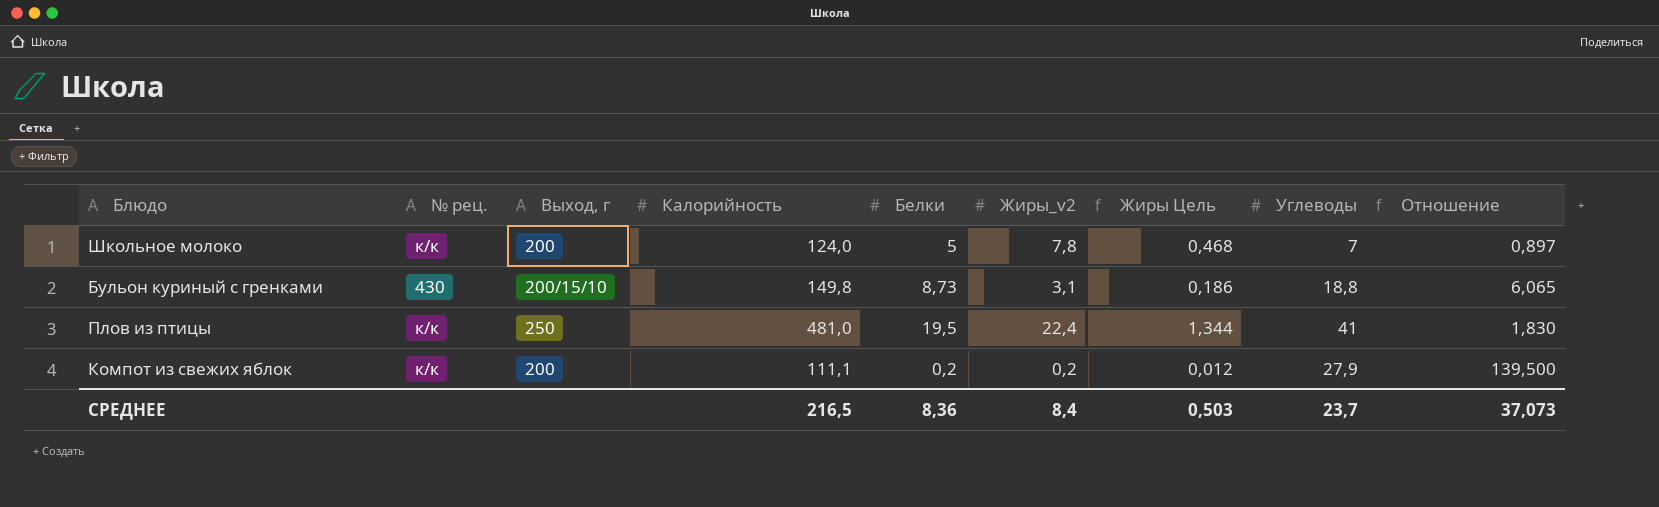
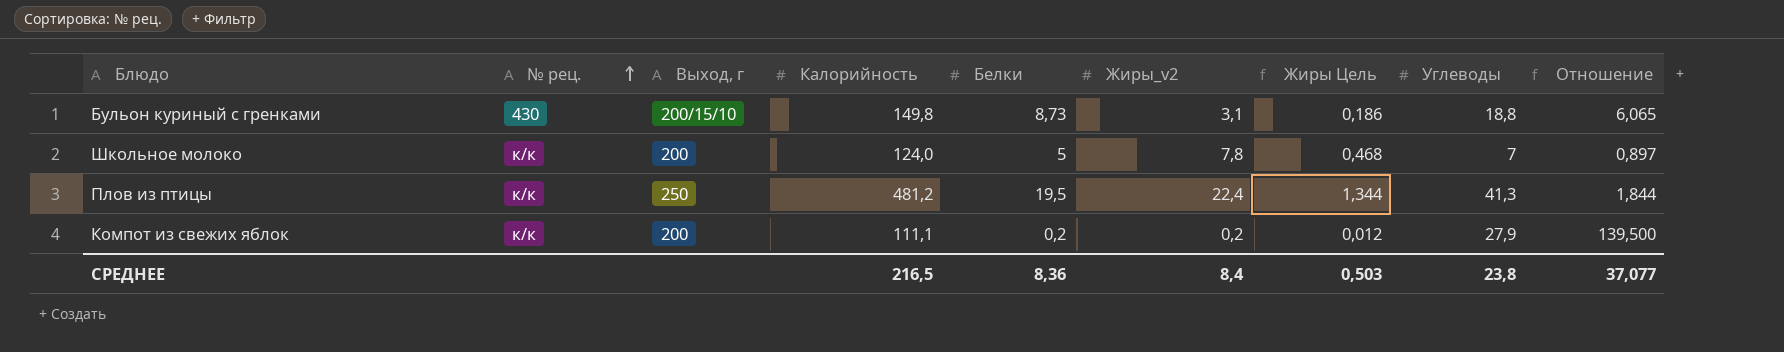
row order: none -> № рец. ascending
Плов из птицы | Калорийность: 481,0 -> 481,2
Плов из птицы | Углеводы: 41 -> 41,3
Плов из птицы | Отношение: 1,830 -> 1,844
СРЕДНЕЕ | Углеводы: 23,7 -> 23,8
СРЕДНЕЕ | Отношение: 37,073 -> 37,077

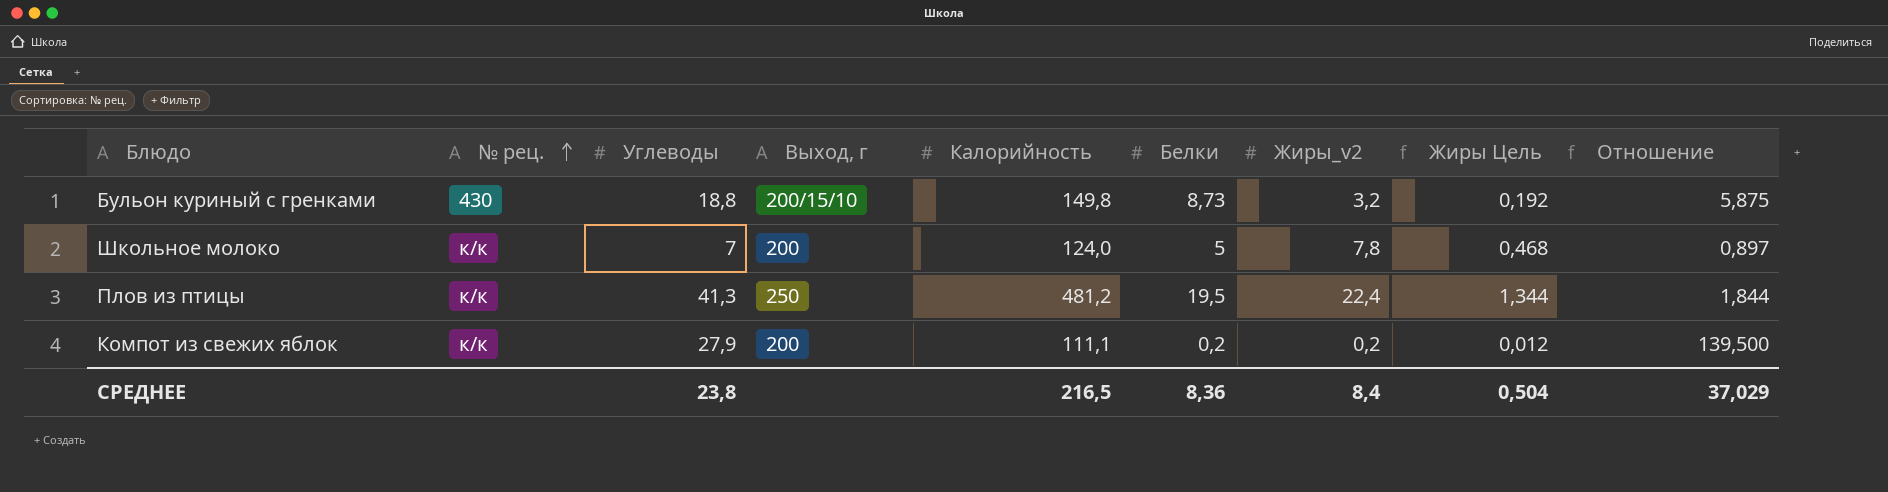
column Углеводы | position: 8 -> 3
Бульон куриный с гренками | Жиры_v2: 3,1 -> 3,2
Бульон куриный с гренками | Жиры Цель: 0,186 -> 0,192
Бульон куриный с гренками | Отношение: 6,065 -> 5,875
СРЕДНЕЕ | Жиры Цель: 0,503 -> 0,504
СРЕДНЕЕ | Отношение: 37,077 -> 37,029

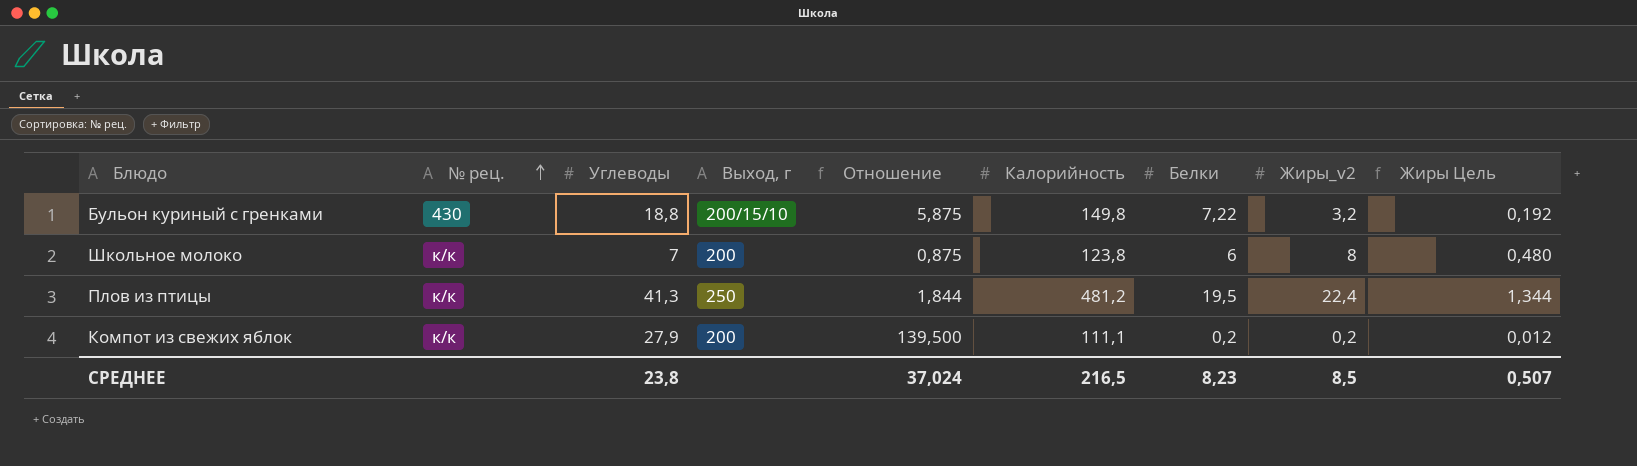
column Отношение | position: 9 -> 5
Бульон куриный с гренками | Белки: 8,73 -> 7,22
Школьное молоко | Отношение: 0,897 -> 0,875
Школьное молоко | Калорийность: 124,0 -> 123,8
Школьное молоко | Белки: 5 -> 6
Школьное молоко | Жиры_v2: 7,8 -> 8
Школьное молоко | Жиры Цель: 0,468 -> 0,480
СРЕДНЕЕ | Отношение: 37,029 -> 37,024
СРЕДНЕЕ | Белки: 8,36 -> 8,23
СРЕДНЕЕ | Жиры_v2: 8,4 -> 8,5
СРЕДНЕЕ | Жиры Цель: 0,504 -> 0,507

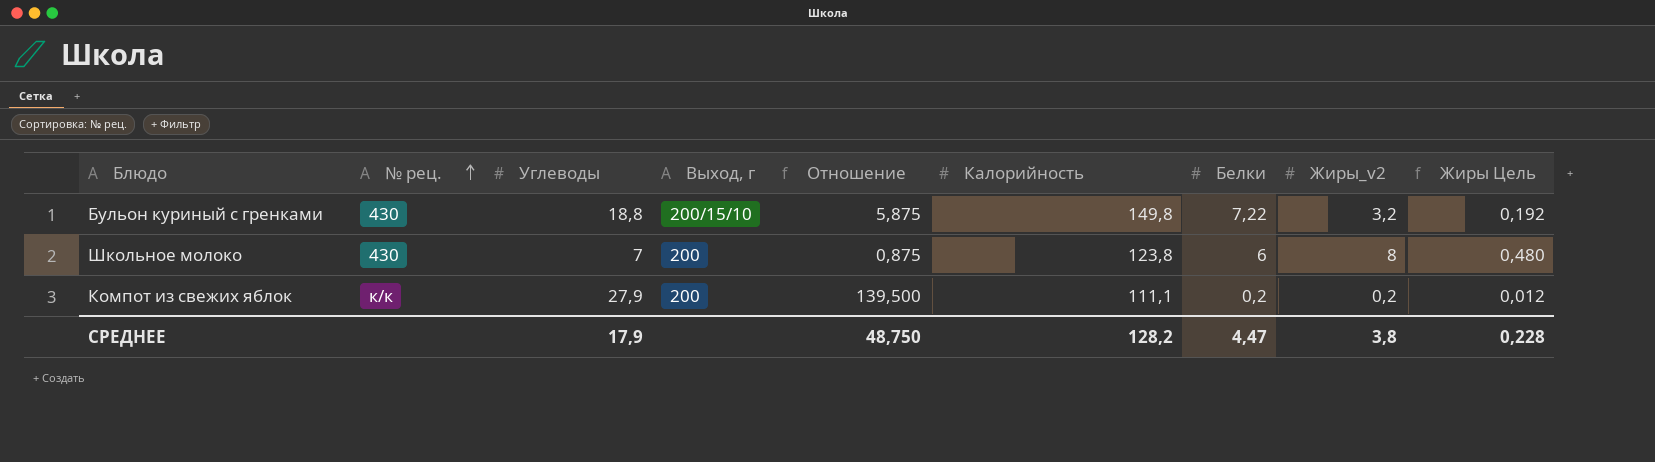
row Плов из птицы: к/к | 41,3 | 250 | 1,844 | 481,2 | 19,5 | 22,4 | 1,344 -> none
Школьное молоко | № рец.: к/к -> 430
СРЕДНЕЕ | Углеводы: 23,8 -> 17,9
СРЕДНЕЕ | Отношение: 37,024 -> 48,750
СРЕДНЕЕ | Калорийность: 216,5 -> 128,2
СРЕДНЕЕ | Белки: 8,23 -> 4,47
СРЕДНЕЕ | Жиры_v2: 8,5 -> 3,8
СРЕДНЕЕ | Жиры Цель: 0,507 -> 0,228

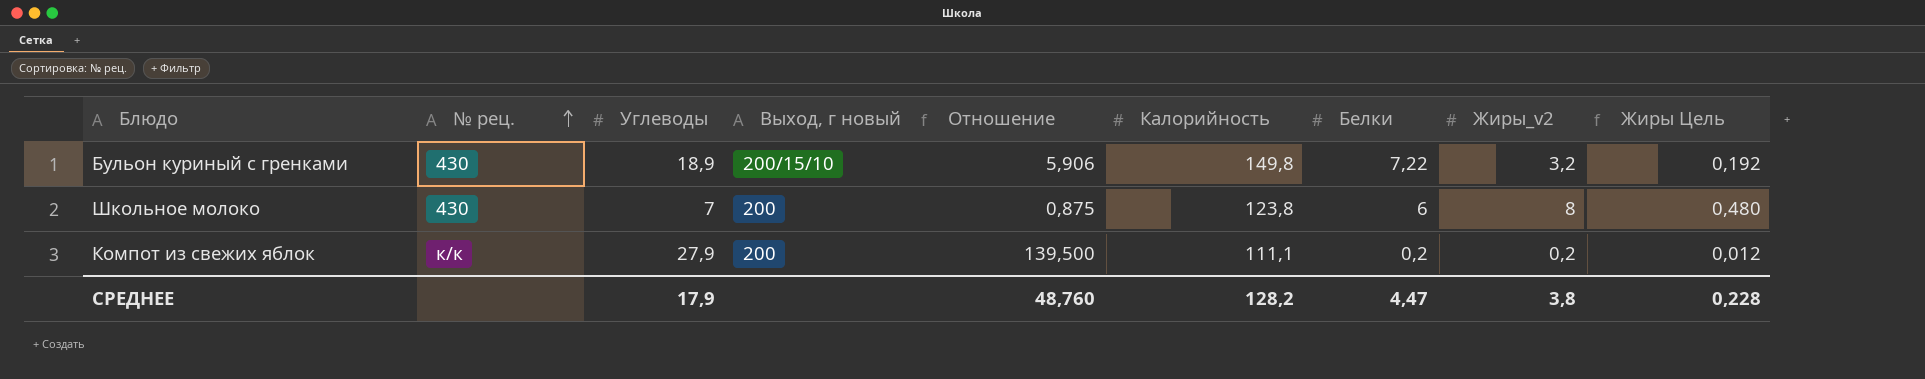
column name: Выход, г -> Выход, г новый
Бульон куриный с гренками | Углеводы: 18,8 -> 18,9
Бульон куриный с гренками | Отношение: 5,875 -> 5,906
СРЕДНЕЕ | Отношение: 48,750 -> 48,760

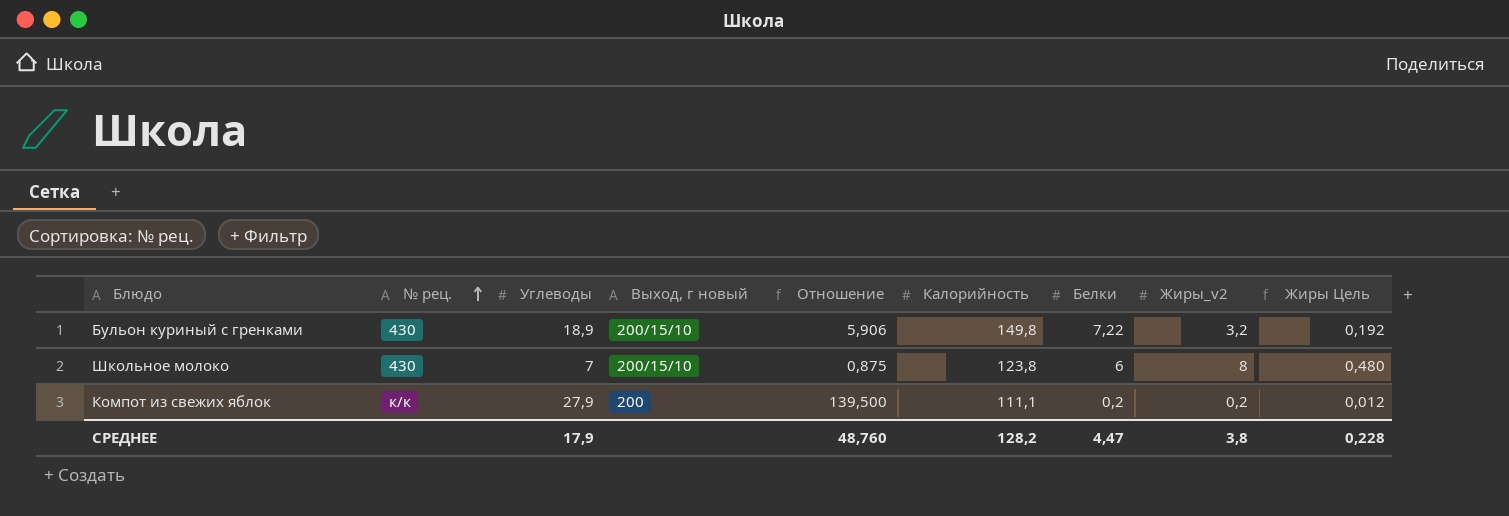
Школьное молоко | Выход, г новый: 200 -> 200/15/10

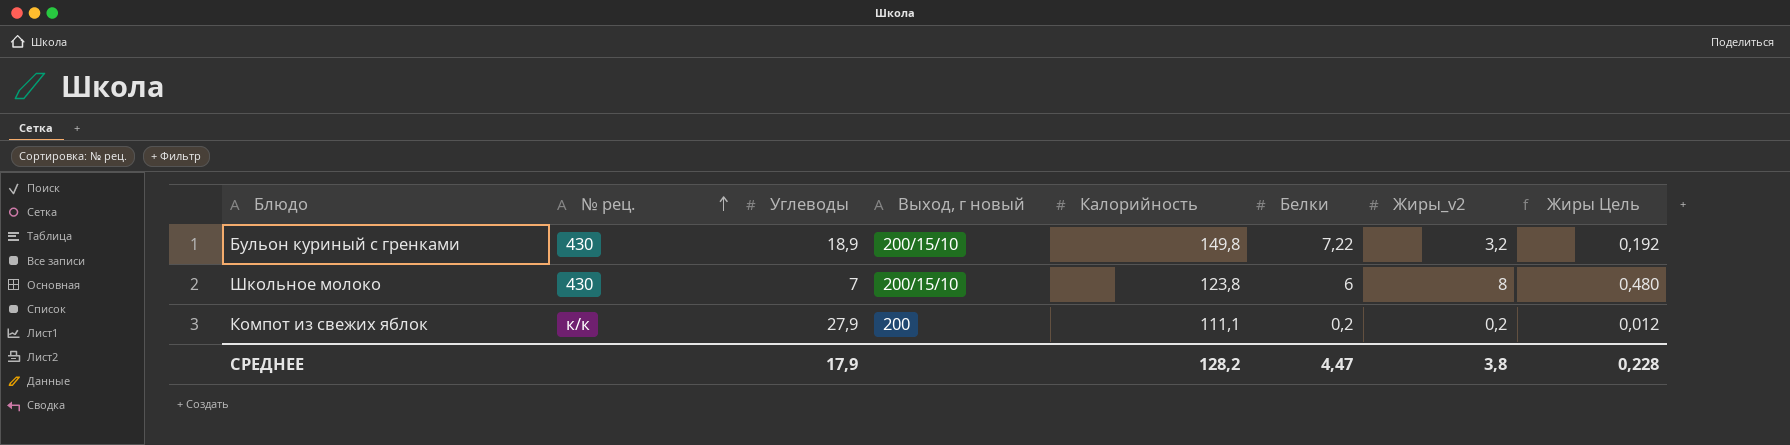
column Отношение | formula: [Углеводы] / [Жиры_v2] -> none

